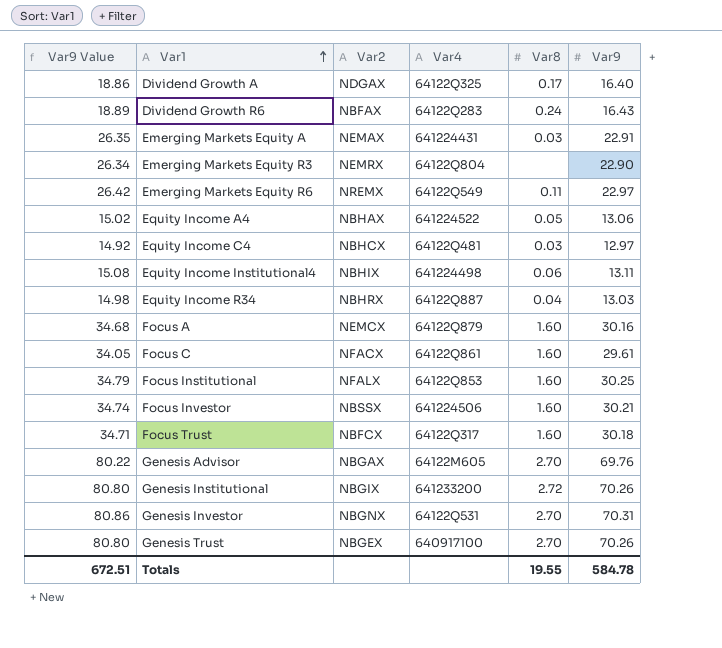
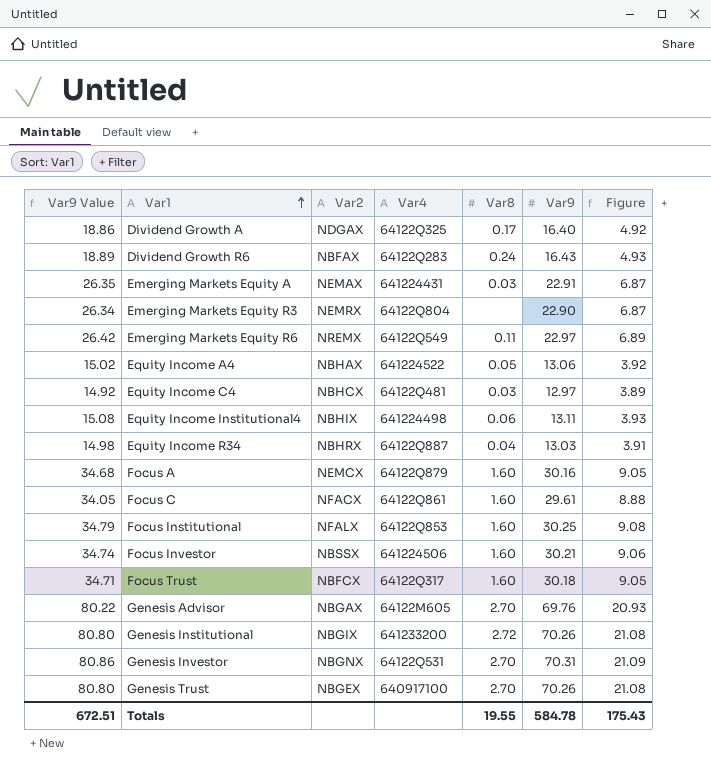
column Figure | formula: none -> [Var9] * 0.3

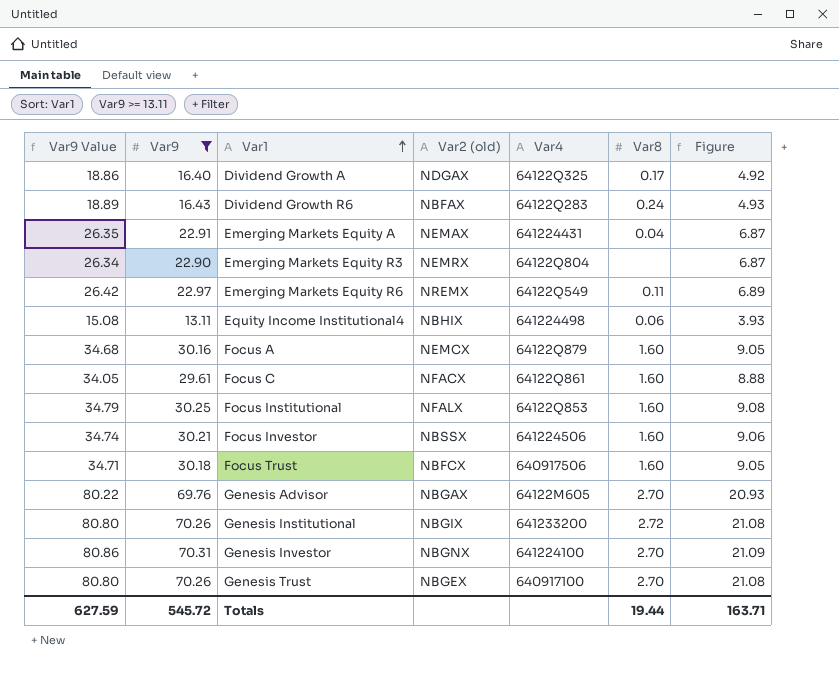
filter: none -> Var9 >= 13.11
column Var9 | position: 6 -> 2
column name: Var2 -> Var2 (old)
Emerging Markets Equity A | Var8: 0.03 -> 0.04
Focus Trust | Var4: 64122Q317 -> 640917506
Genesis Investor | Var4: 64122Q531 -> 641224100
Totals | Var9 Value: 672.51 -> 627.59
Totals | Var9: 584.78 -> 545.72
Totals | Var8: 19.55 -> 19.44
Totals | Figure: 175.43 -> 163.71

